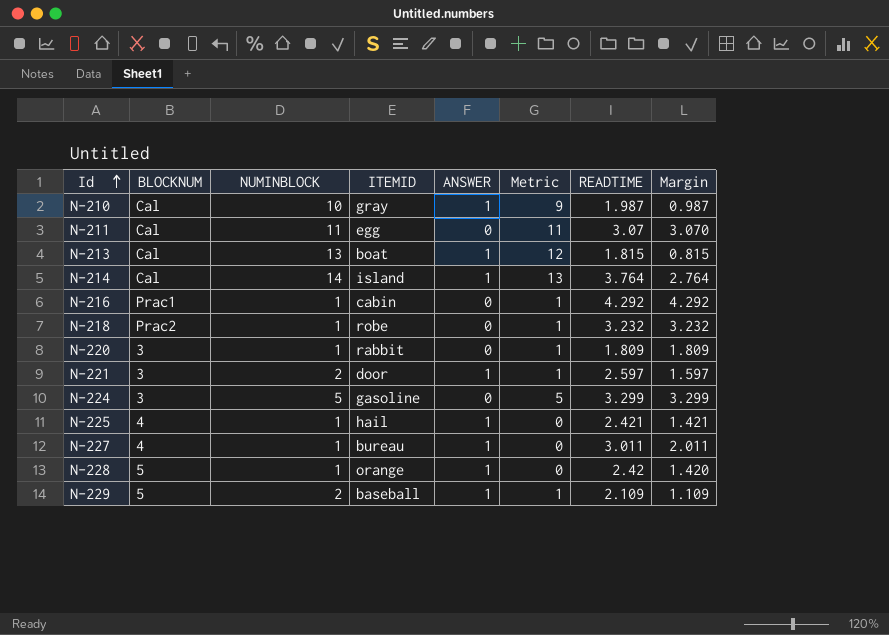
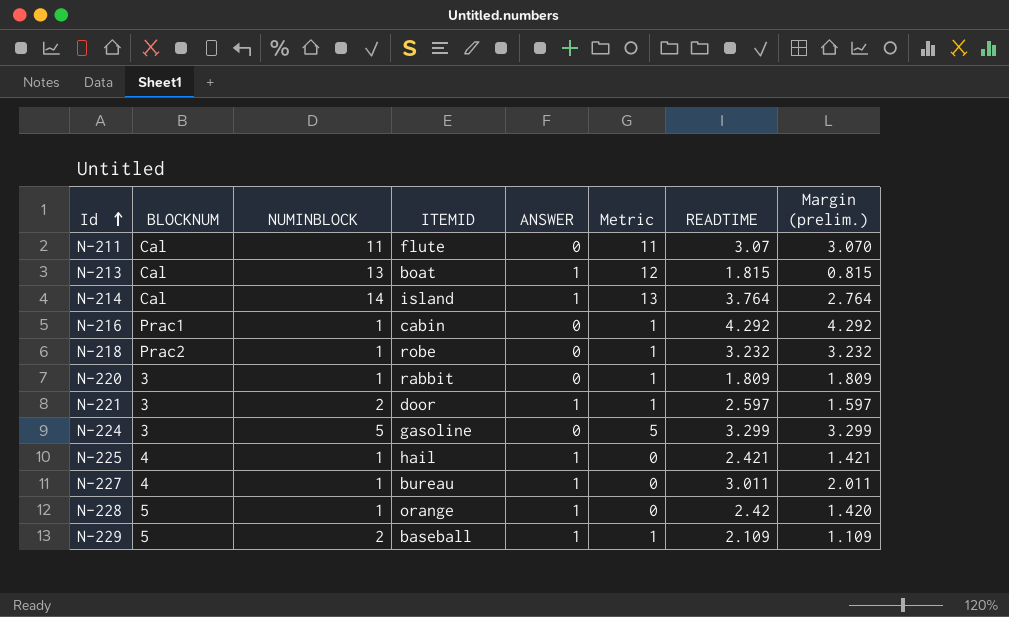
column name: Margin -> Margin (prelim.)
row N-210: Cal | 10 | gray | 1 | 9 | 1.987 | 0.987 -> none
N-211 | ITEMID: egg -> flute

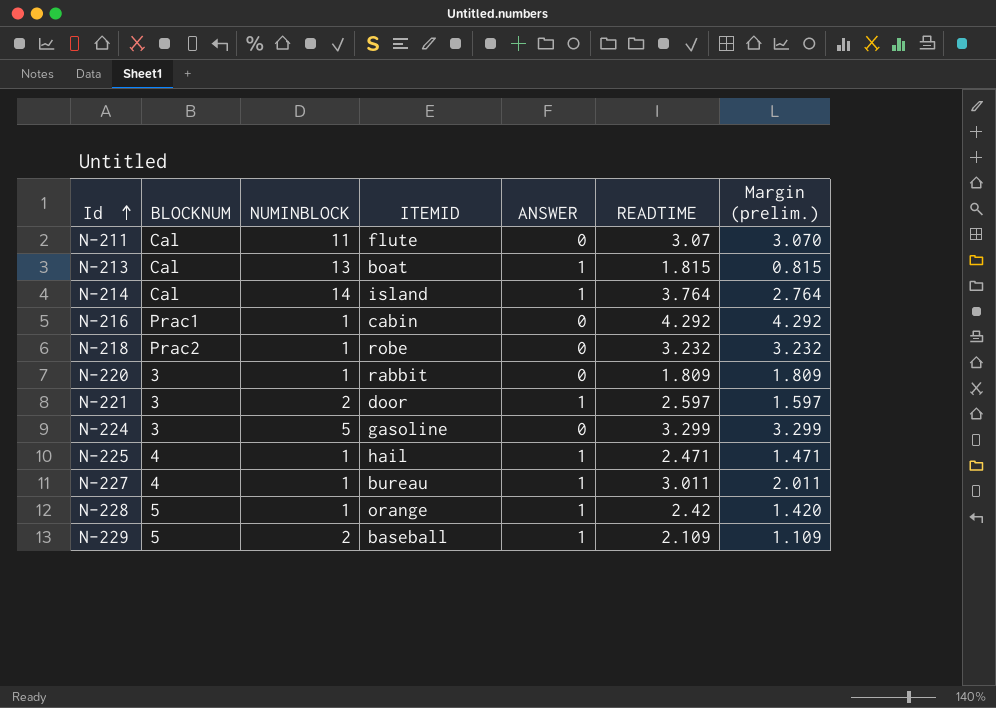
column Metric | formula: [NUMINBLOCK] - [ANSWER] -> none
N-225 | READTIME: 2.421 -> 2.471
N-225 | Margin (prelim.): 1.421 -> 1.471

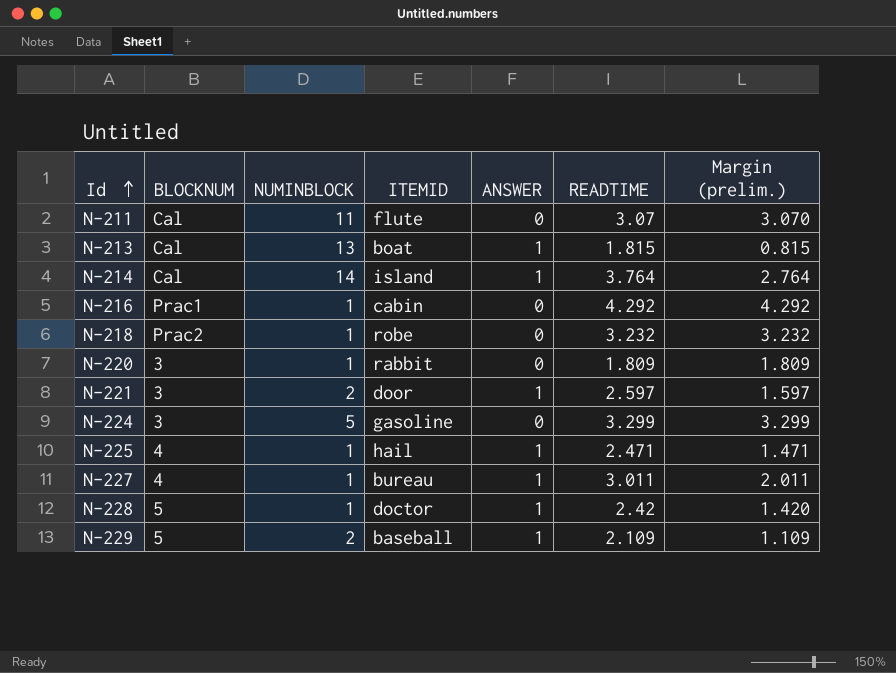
N-228 | ITEMID: orange -> doctor

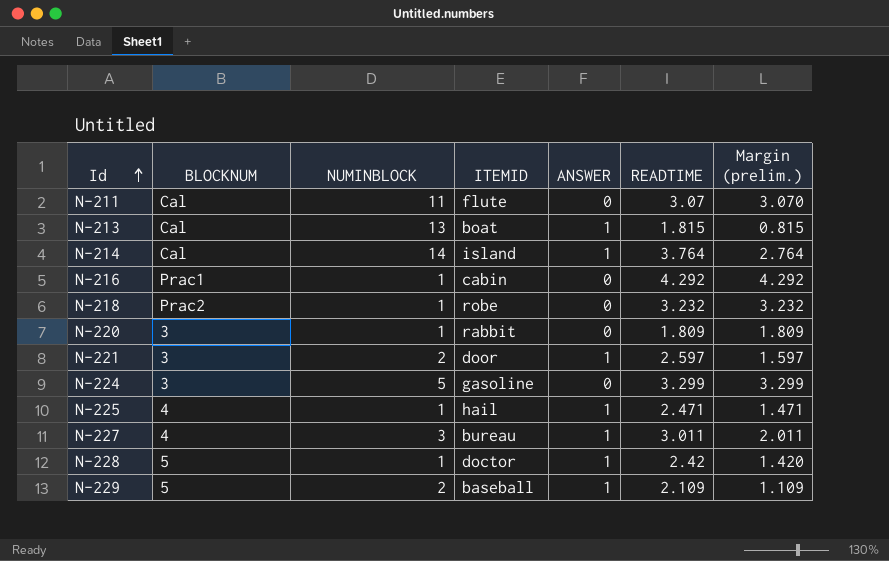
N-227 | NUMINBLOCK: 1 -> 3

